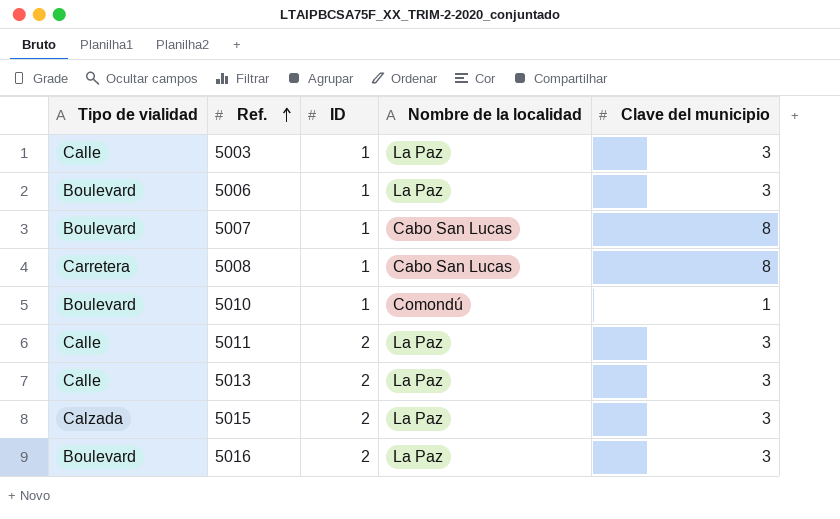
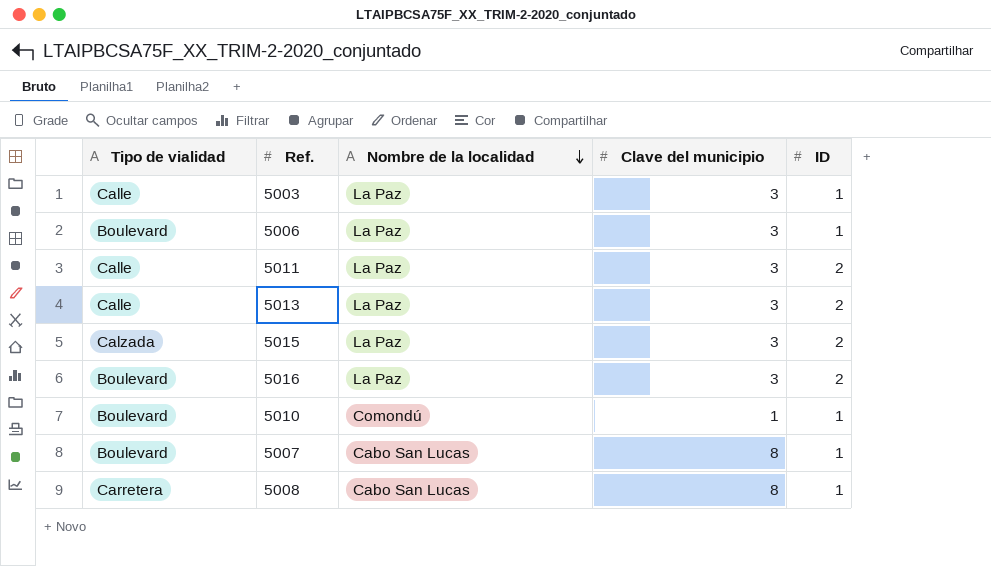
row order: Ref. ascending -> Nombre de la localidad descending
column ID | position: 3 -> 5

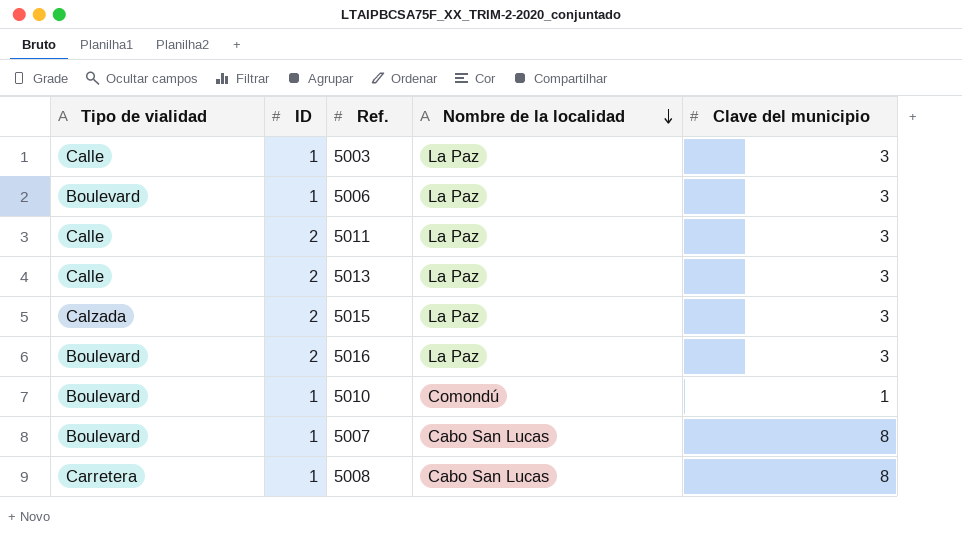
column ID | position: 5 -> 2

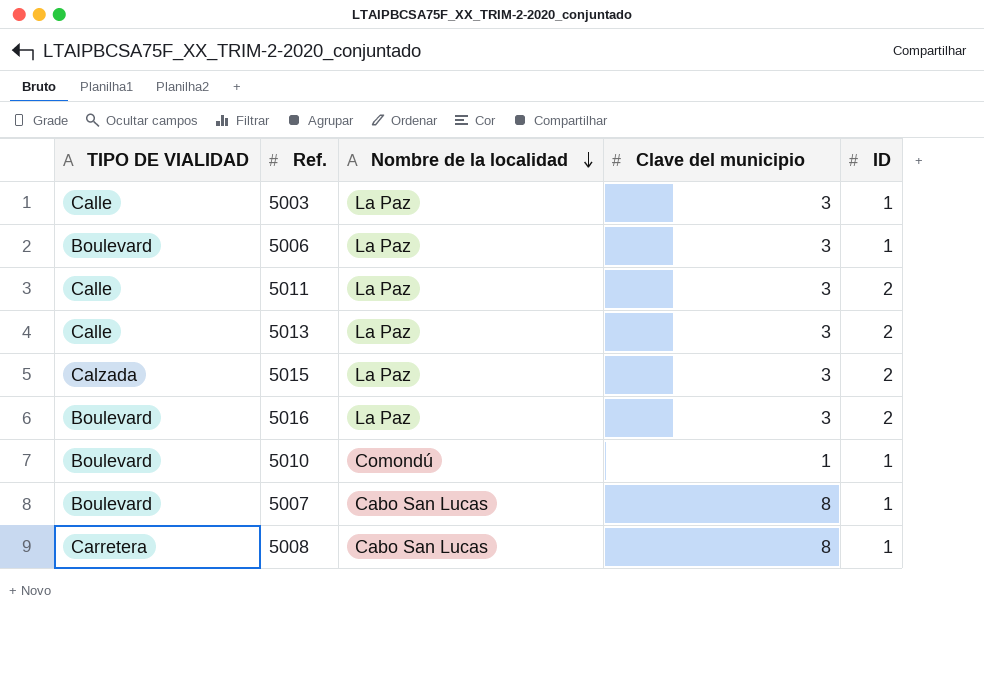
column name: Tipo de vialidad -> TIPO DE VIALIDAD
column ID | position: 2 -> 5

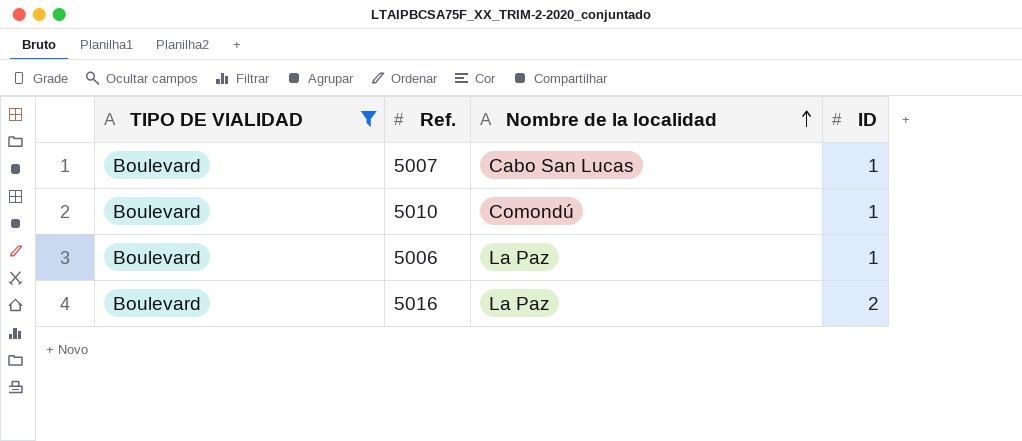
filter: none -> TIPO DE VIALIDAD = Boulevard
row order: Nombre de la localidad descending -> Nombre de la localidad ascending
column Clave del municipio | position: 4 -> none

